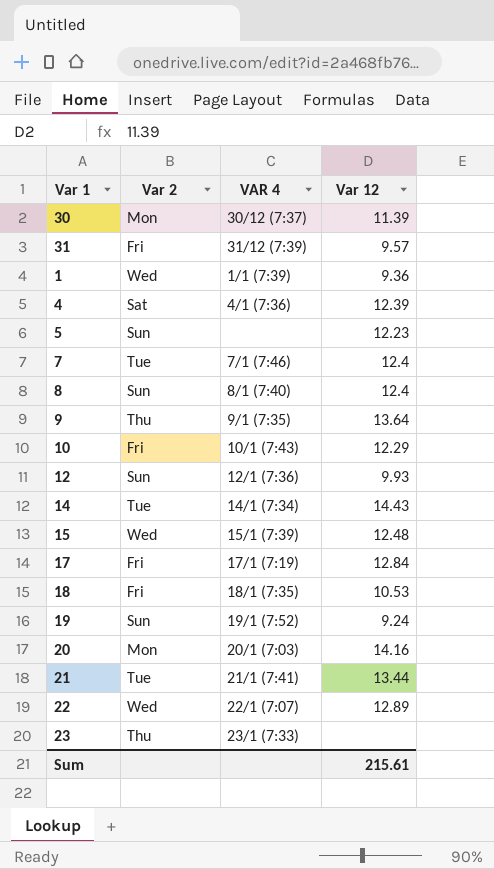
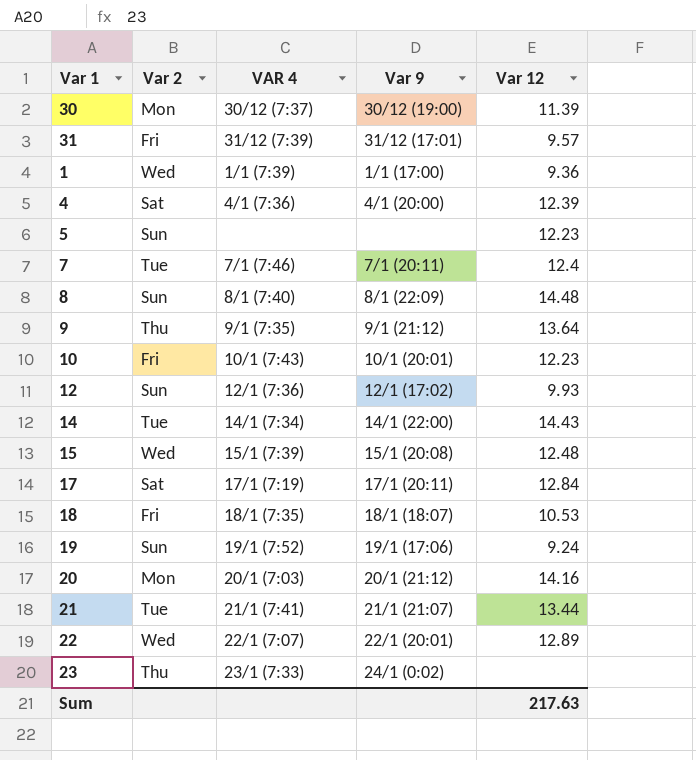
column Var 9 | position: none -> 4
8 | Var 12: 12.4 -> 14.48
10 | Var 12: 12.29 -> 12.23
17 | Var 2: Fri -> Sat
Sum | Var 12: 215.61 -> 217.63

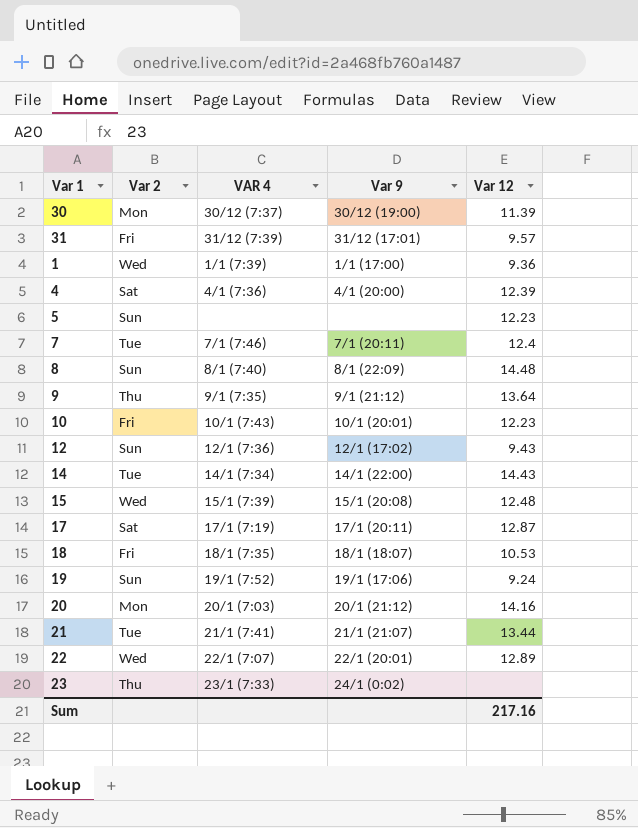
12 | Var 12: 9.93 -> 9.43
17 | Var 12: 12.84 -> 12.87
Sum | Var 12: 217.63 -> 217.16

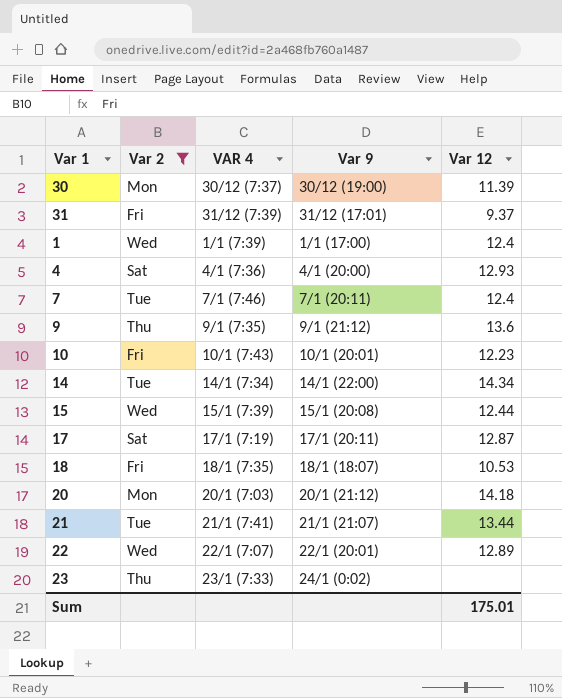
filter: none -> Var 2 != Sun
31 | Var 12: 9.57 -> 9.37
1 | Var 12: 9.36 -> 12.4
4 | Var 12: 12.39 -> 12.93
9 | Var 12: 13.64 -> 13.6
14 | Var 12: 14.43 -> 14.34
15 | Var 12: 12.48 -> 12.44
20 | Var 12: 14.16 -> 14.18
Sum | Var 12: 217.16 -> 175.01

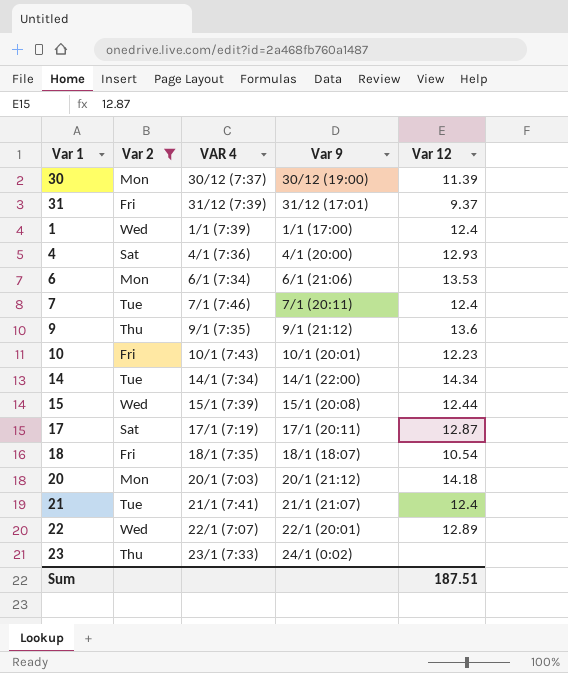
row 6: none -> Mon | 6/1 (7:34) | 6/1 (21:06) | 13.53
18 | Var 12: 10.53 -> 10.54
21 | Var 12: 13.44 -> 12.4
Sum | Var 12: 175.01 -> 187.51

